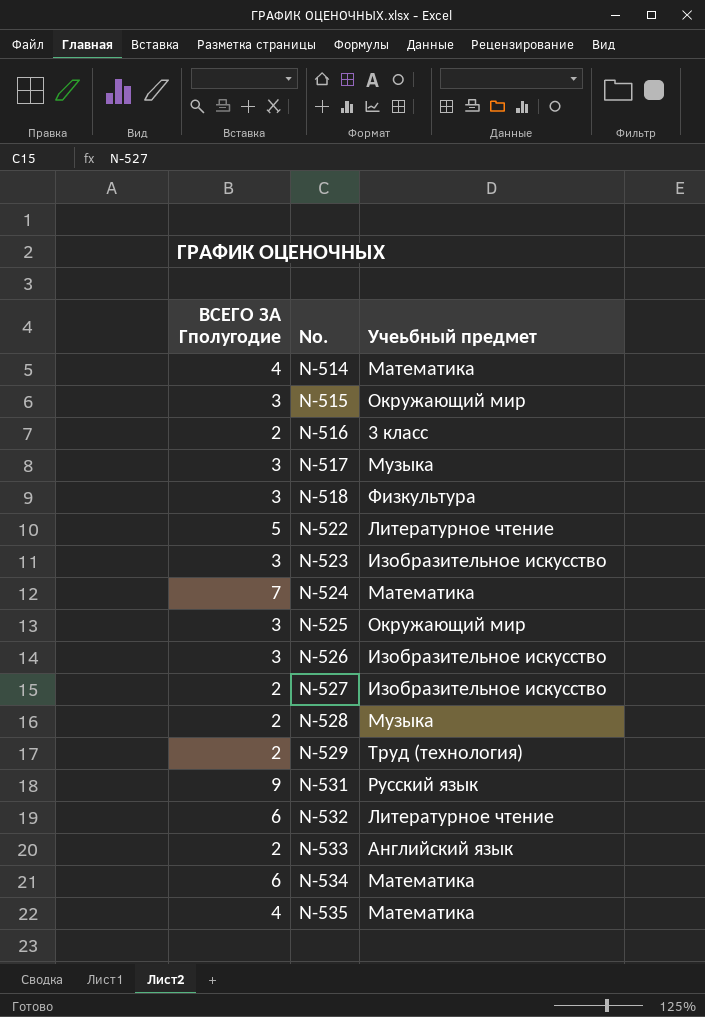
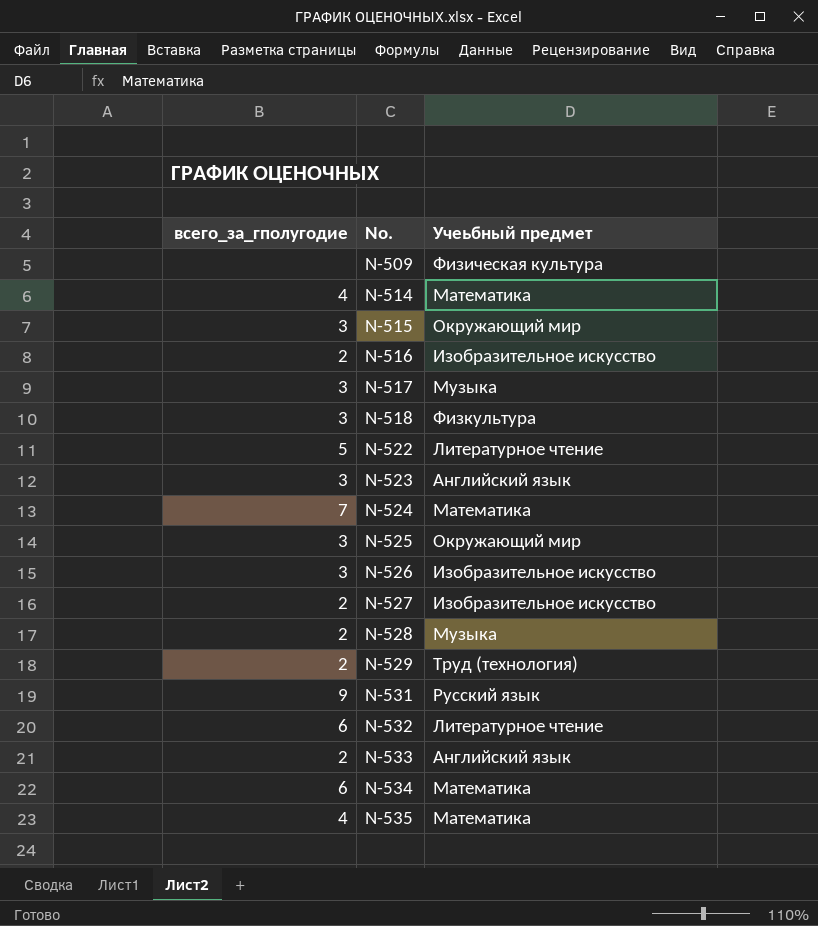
column name: ВСЕГО ЗА Гполугодие -> всего_за_гполугодие
row N-509: none -> none | Физическая культура
N-516 | Учеьбный предмет: 3 класс -> Изобразительное искусство
N-523 | Учеьбный предмет: Изобразительное искусство -> Английский язык

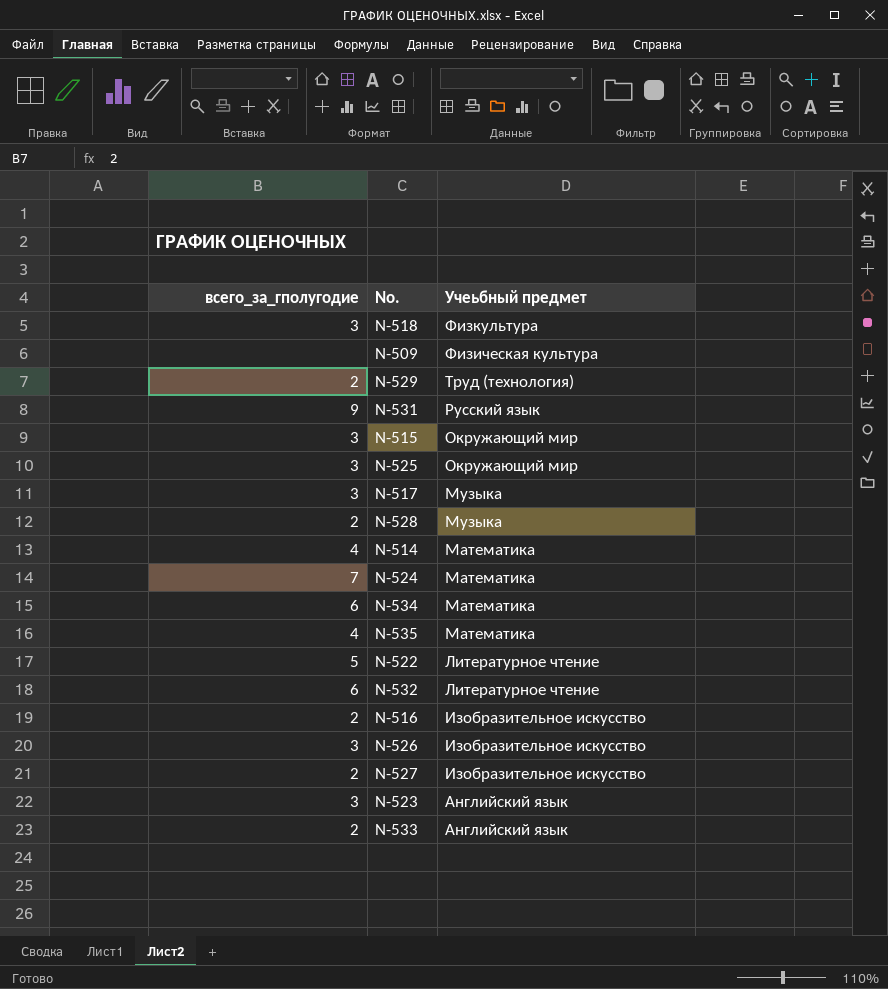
row order: No. ascending -> Учеьбный предмет descending

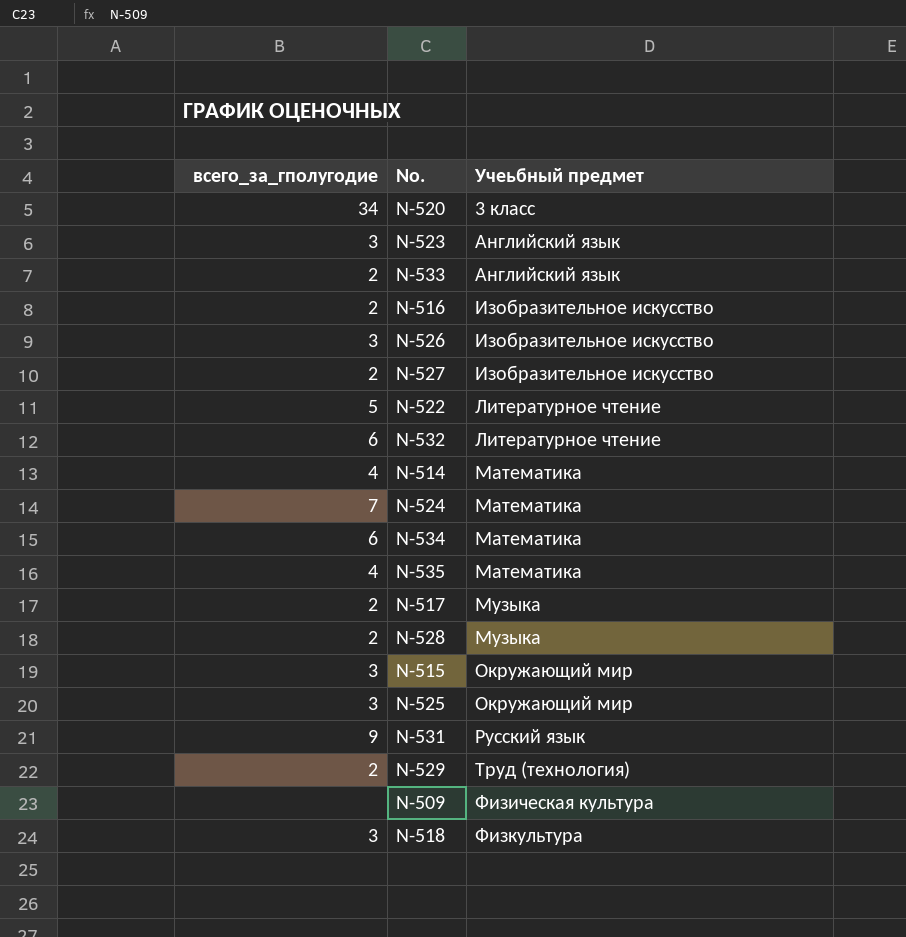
row order: Учеьбный предмет descending -> Учеьбный предмет ascending
row N-520: none -> 34 | 3 класс
N-517 | всего_за_гполугодие: 3 -> 2

